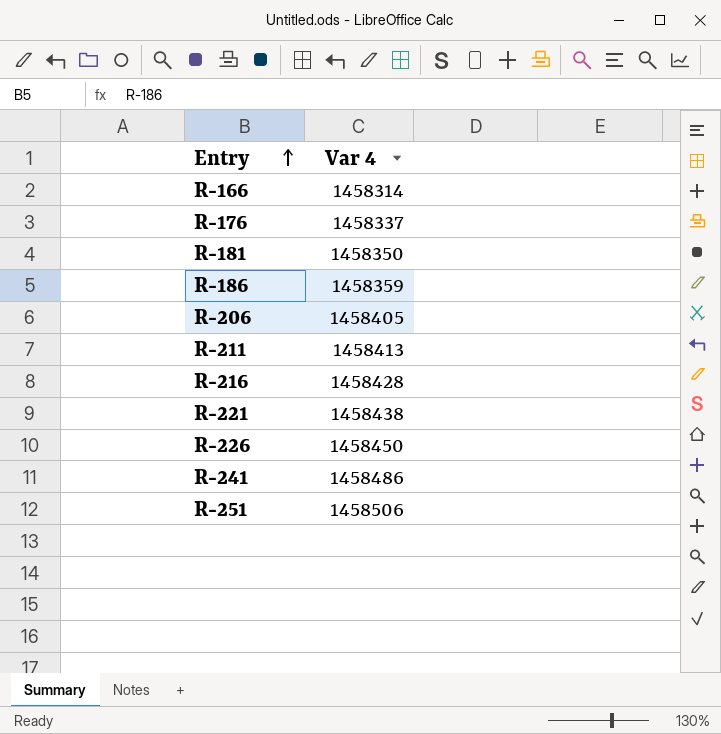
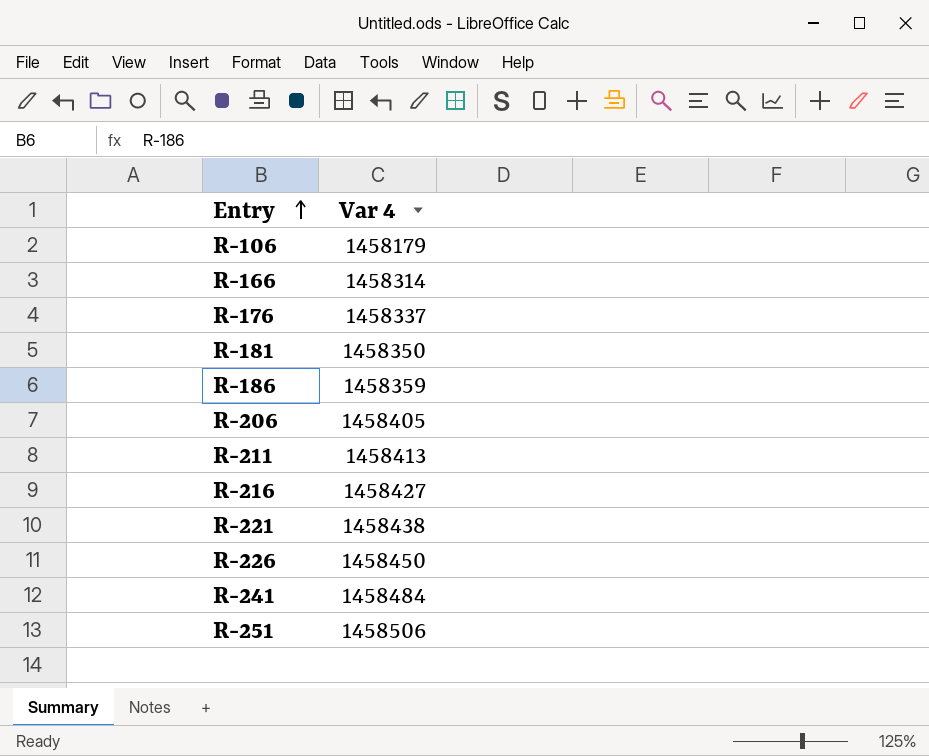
row R-106: none -> 1458179
R-216 | Var 4: 1458428 -> 1458427
R-241 | Var 4: 1458486 -> 1458484

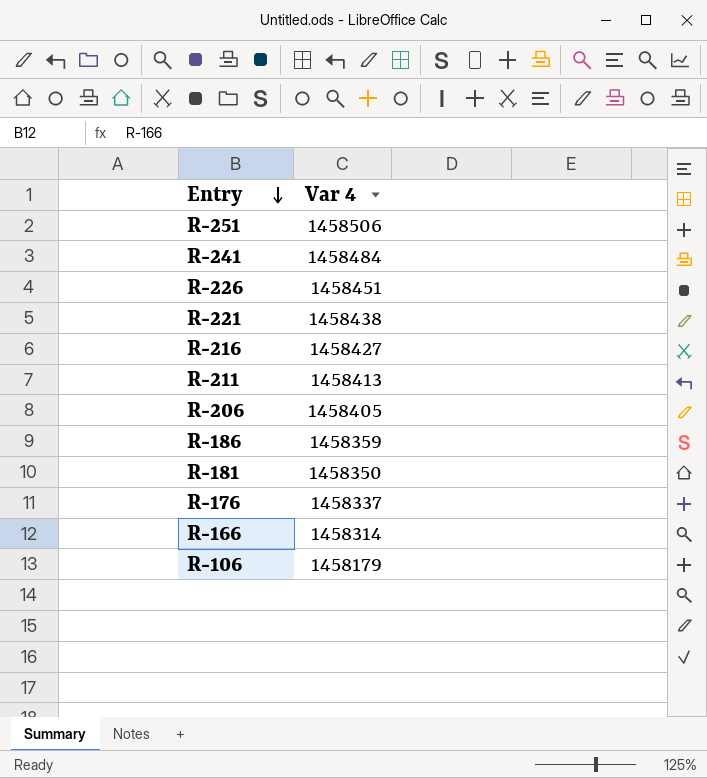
row order: Entry ascending -> Entry descending
R-226 | Var 4: 1458450 -> 1458451

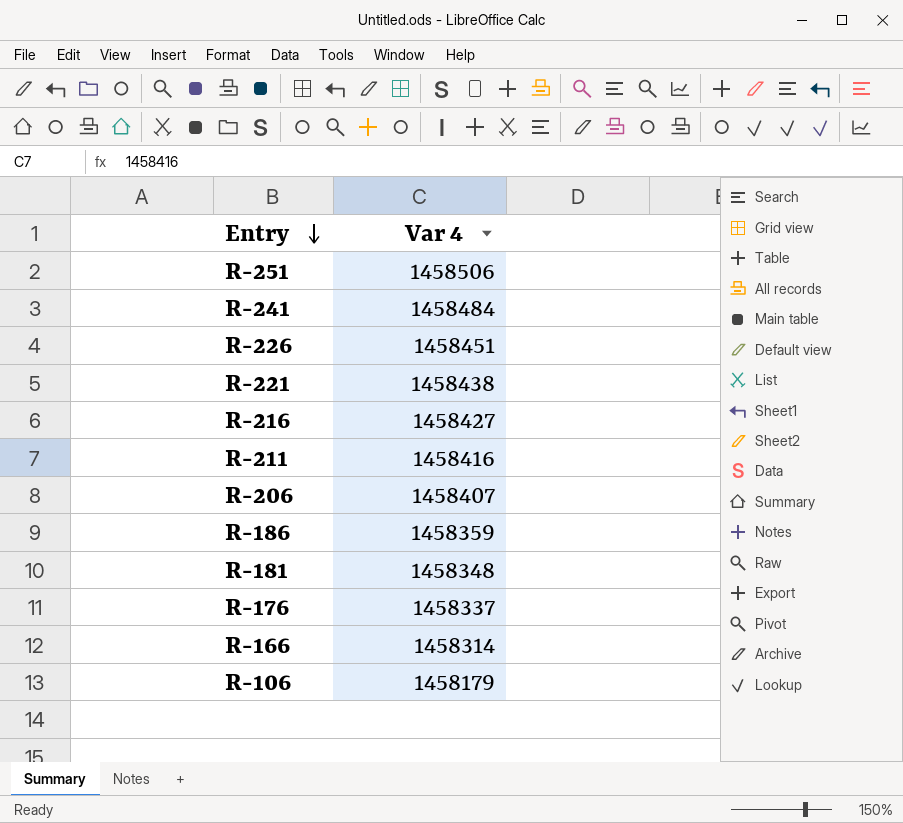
R-211 | Var 4: 1458413 -> 1458416
R-206 | Var 4: 1458405 -> 1458407
R-181 | Var 4: 1458350 -> 1458348

